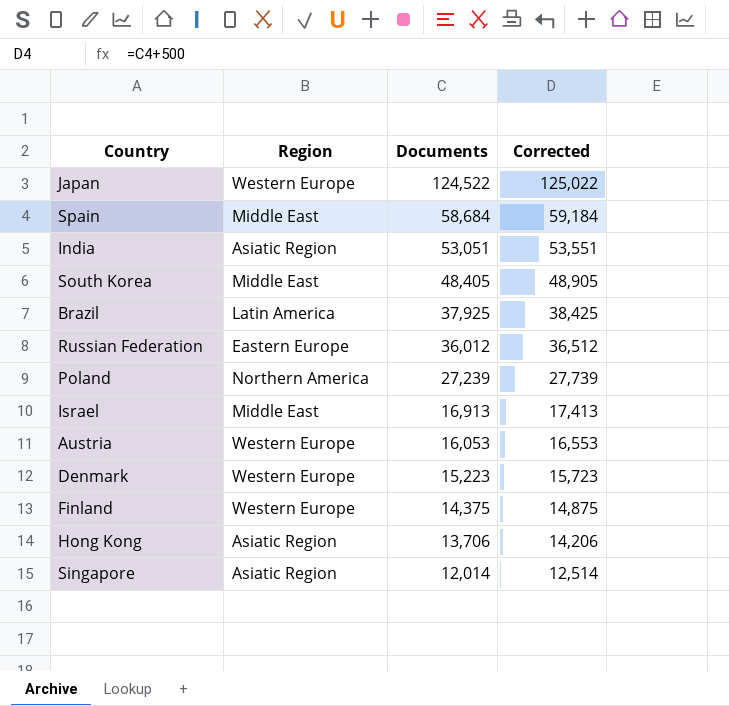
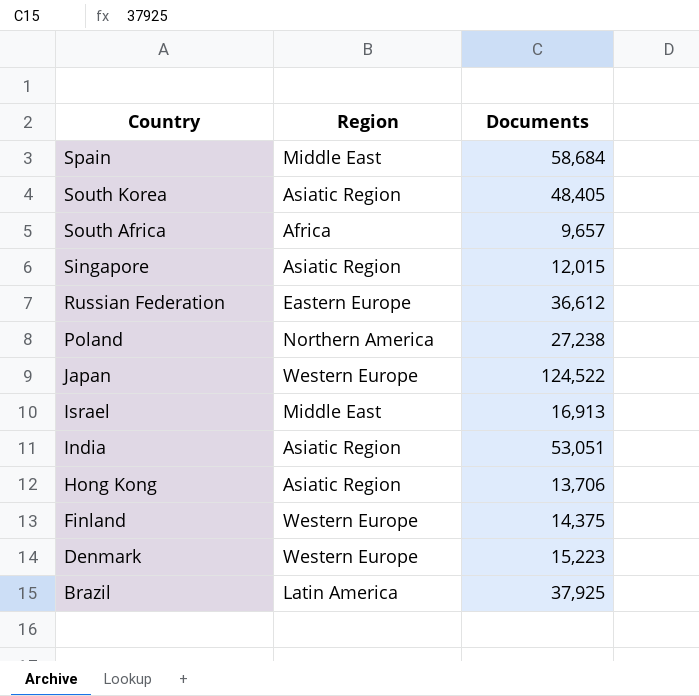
row order: Documents descending -> Country descending
column Corrected | formula: [Documents] + 500 -> none
row Austria: Western Europe | 16,053 | 16,553 -> none
South Korea | Region: Middle East -> Asiatic Region
row South Africa: none -> Africa | 9,657
Singapore | Documents: 12,014 -> 12,015
Russian Federation | Documents: 36,012 -> 36,612
Poland | Documents: 27,239 -> 27,238

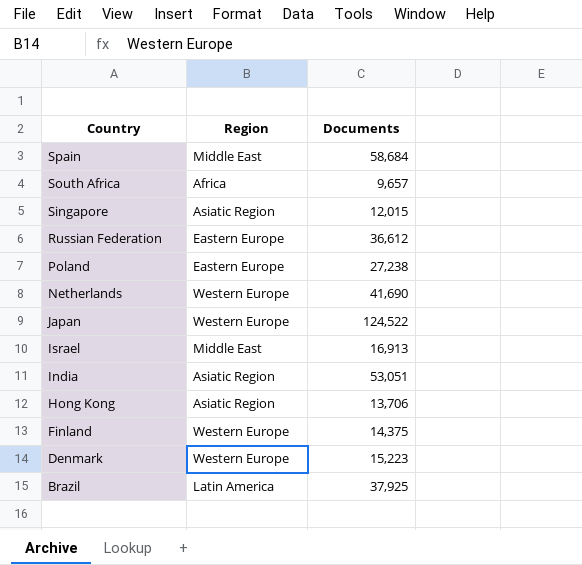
row South Korea: Asiatic Region | 48,405 -> none
Poland | Region: Northern America -> Eastern Europe
row Netherlands: none -> Western Europe | 41,690

